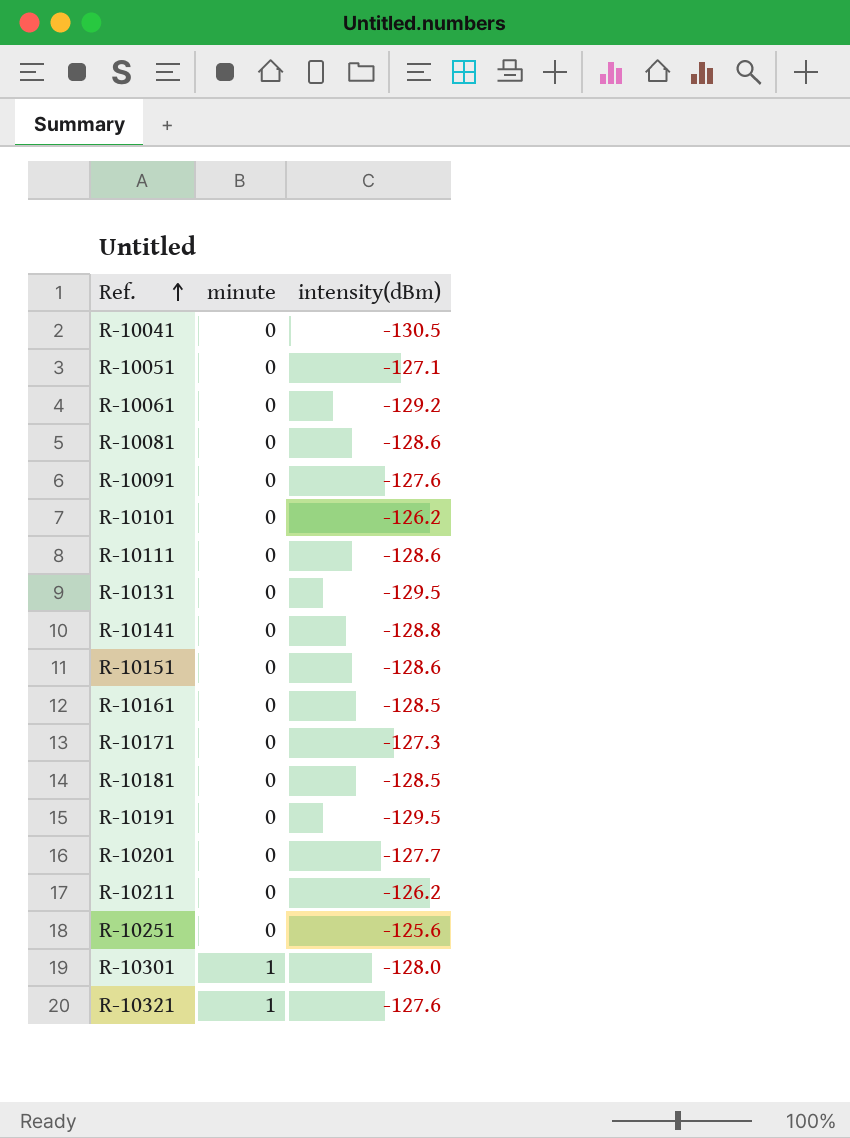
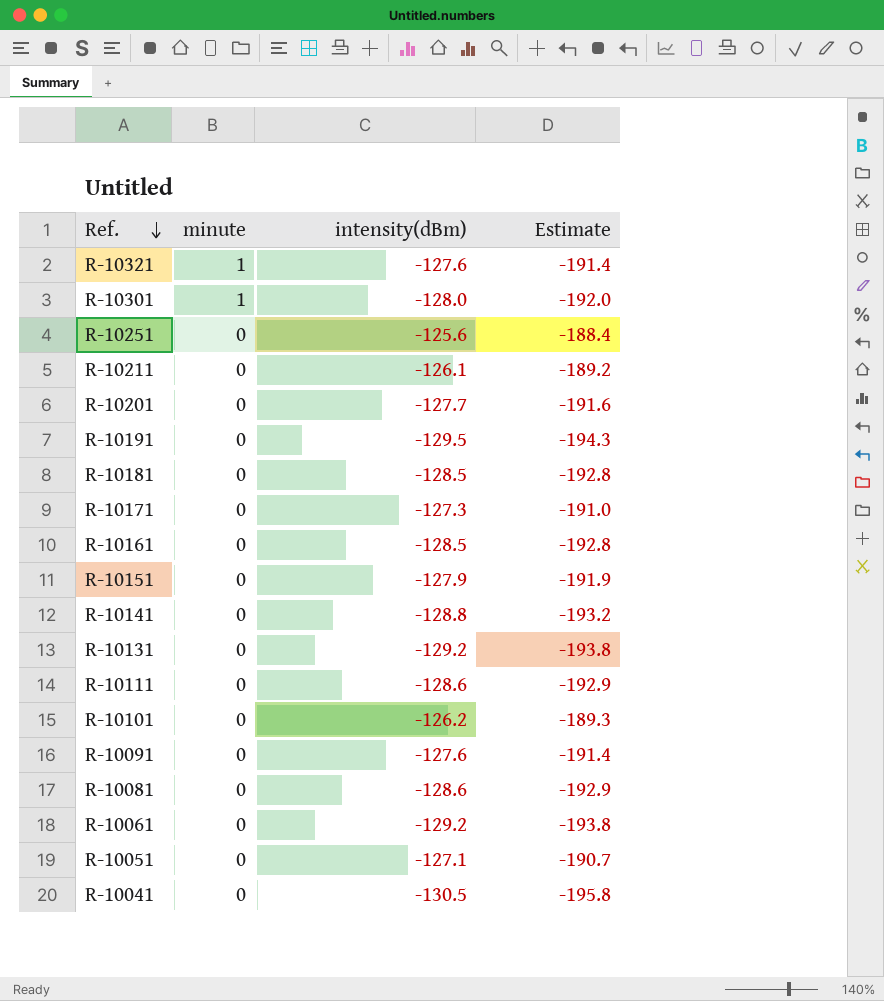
row order: Ref. ascending -> Ref. descending
column Estimate | formula: none -> [intensity(dBm)] * 1.5
R-10211 | intensity(dBm): -126.2 -> -126.1
R-10151 | intensity(dBm): -128.6 -> -127.9
R-10131 | intensity(dBm): -129.5 -> -129.2

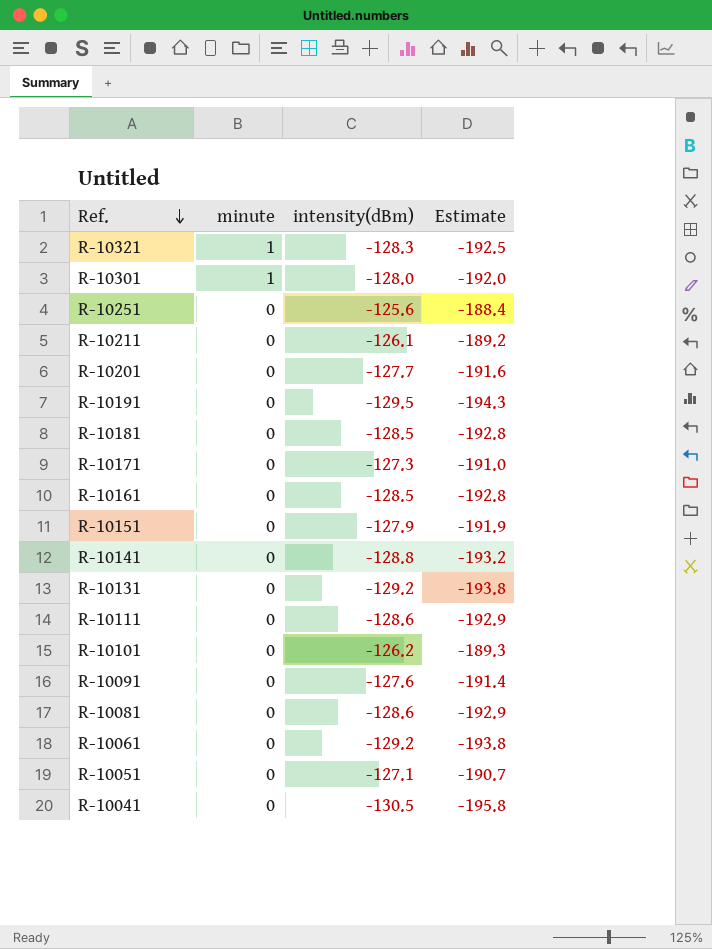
R-10321 | intensity(dBm): -127.6 -> -128.3
R-10321 | Estimate: -191.4 -> -192.5

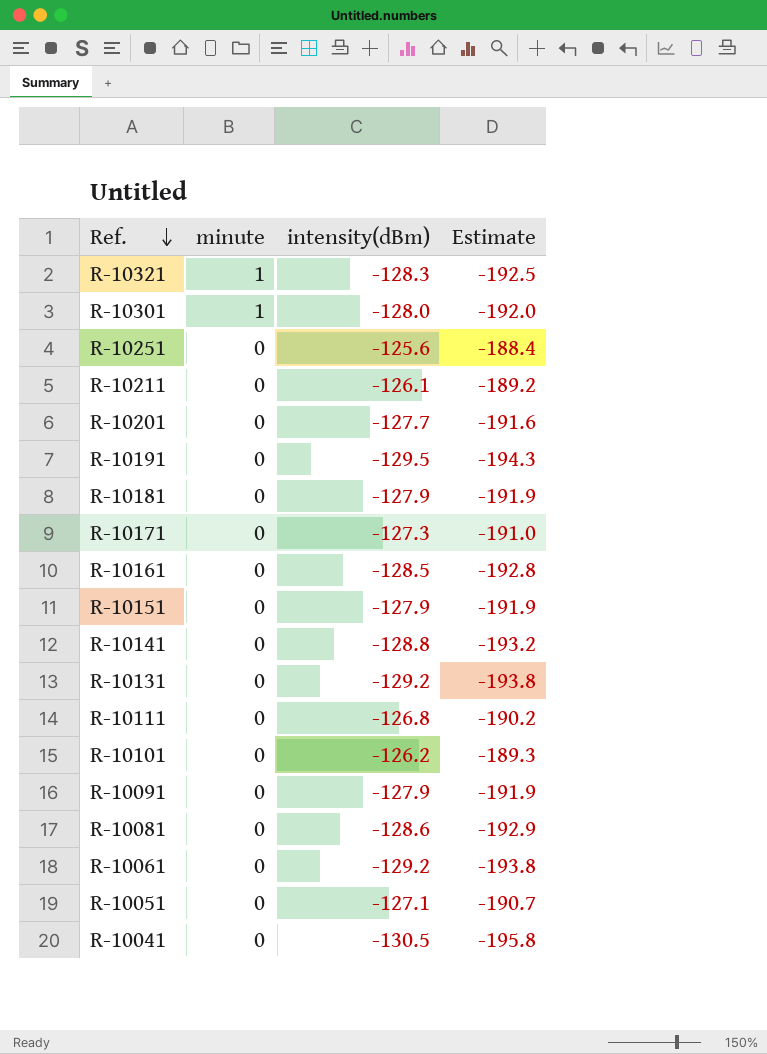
R-10181 | intensity(dBm): -128.5 -> -127.9
R-10181 | Estimate: -192.8 -> -191.9
R-10111 | intensity(dBm): -128.6 -> -126.8
R-10111 | Estimate: -192.9 -> -190.2
R-10091 | intensity(dBm): -127.6 -> -127.9
R-10091 | Estimate: -191.4 -> -191.9

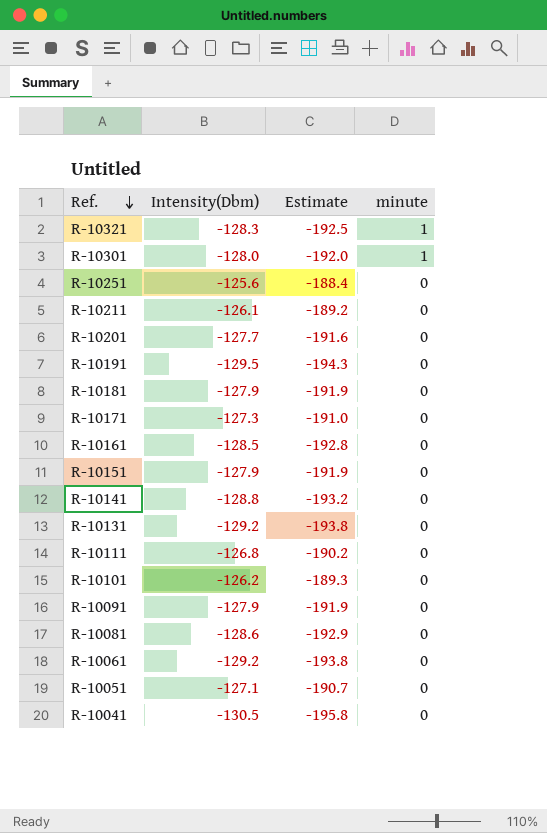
column name: intensity(dBm) -> Intensity(Dbm)
column minute | position: 2 -> 4

